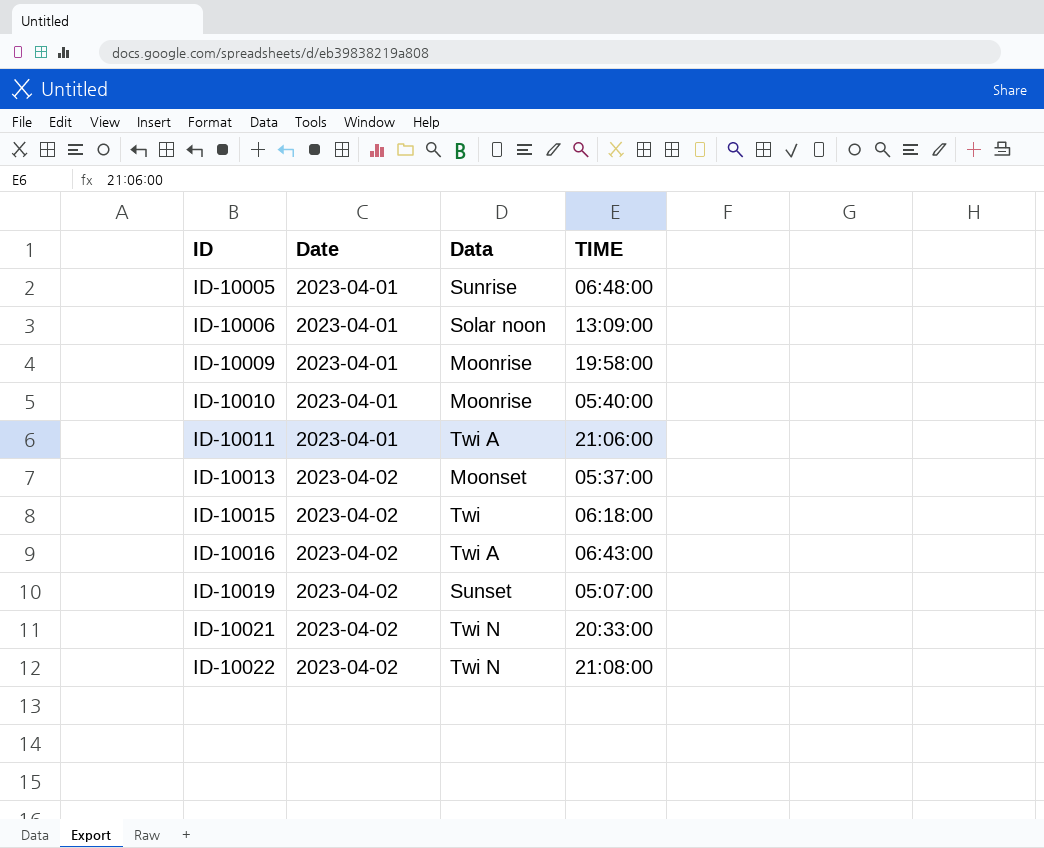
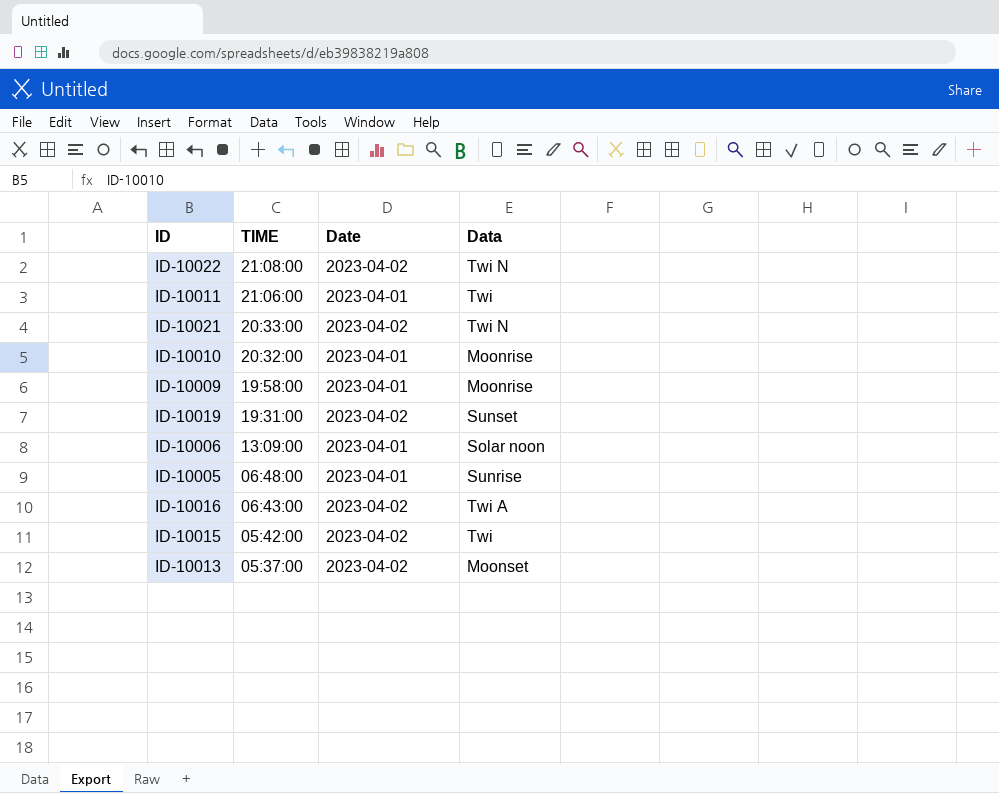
row order: ID ascending -> TIME descending
column TIME | position: 4 -> 2
ID-10011 | Data: Twi A -> Twi
ID-10010 | TIME: 05:40:00 -> 20:32:00
ID-10019 | TIME: 05:07:00 -> 19:31:00
ID-10015 | TIME: 06:18:00 -> 05:42:00

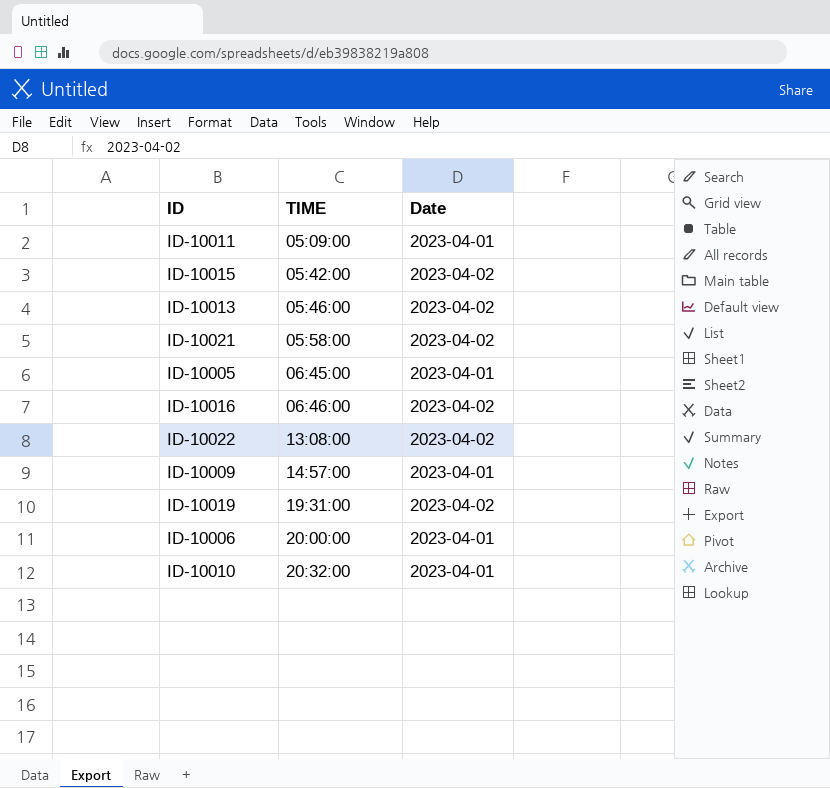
row order: TIME descending -> TIME ascending
column Data | position: 4 -> none
ID-10011 | TIME: 21:06:00 -> 05:09:00
ID-10013 | TIME: 05:37:00 -> 05:46:00
ID-10021 | TIME: 20:33:00 -> 05:58:00
ID-10005 | TIME: 06:48:00 -> 06:45:00
ID-10016 | TIME: 06:43:00 -> 06:46:00
ID-10022 | TIME: 21:08:00 -> 13:08:00
ID-10009 | TIME: 19:58:00 -> 14:57:00
ID-10006 | TIME: 13:09:00 -> 20:00:00

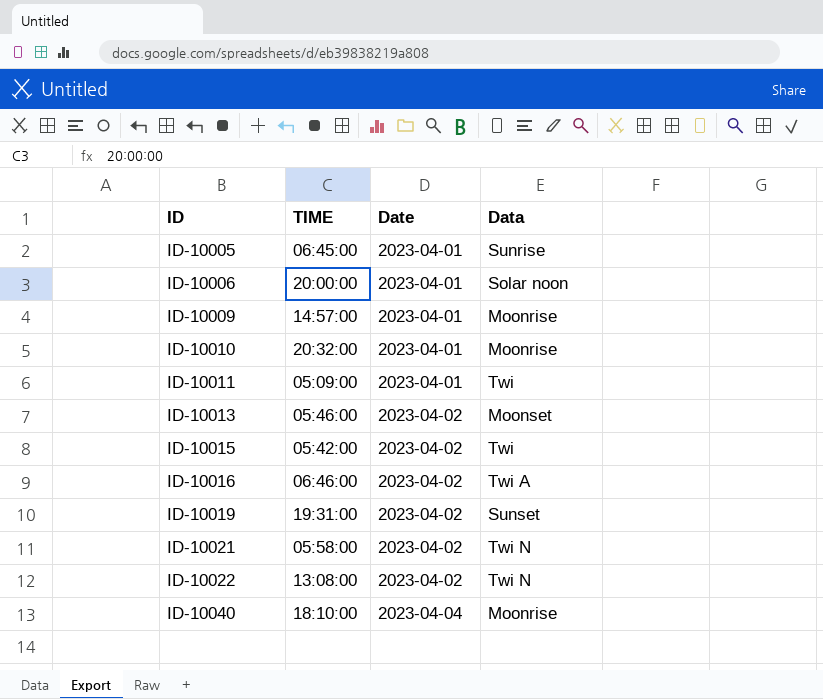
row order: TIME ascending -> ID ascending
column Data | position: none -> 4
row ID-10040: none -> 18:10:00 | 2023-04-04 | Moonrise

